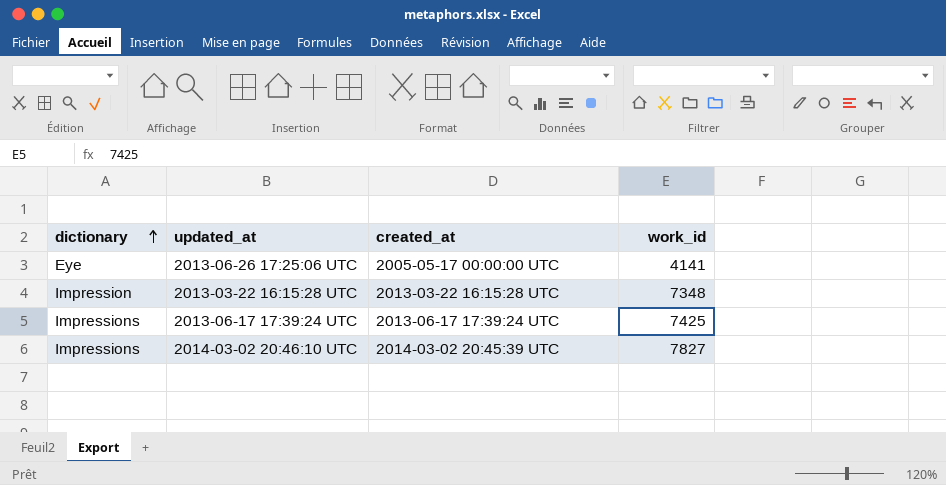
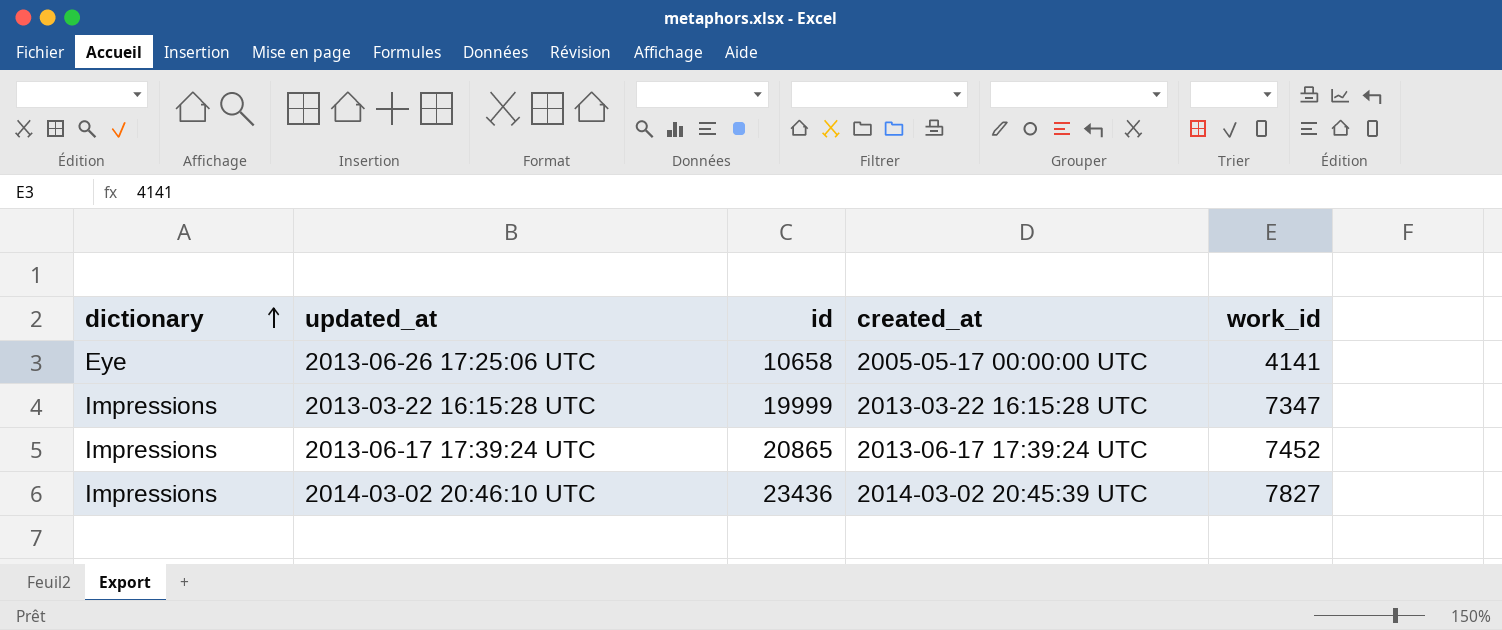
column id | position: none -> 3
2013-03-22 16:15:28 UTC | dictionary: Impression -> Impressions
2013-03-22 16:15:28 UTC | work_id: 7348 -> 7347
2013-06-17 17:39:24 UTC | work_id: 7425 -> 7452

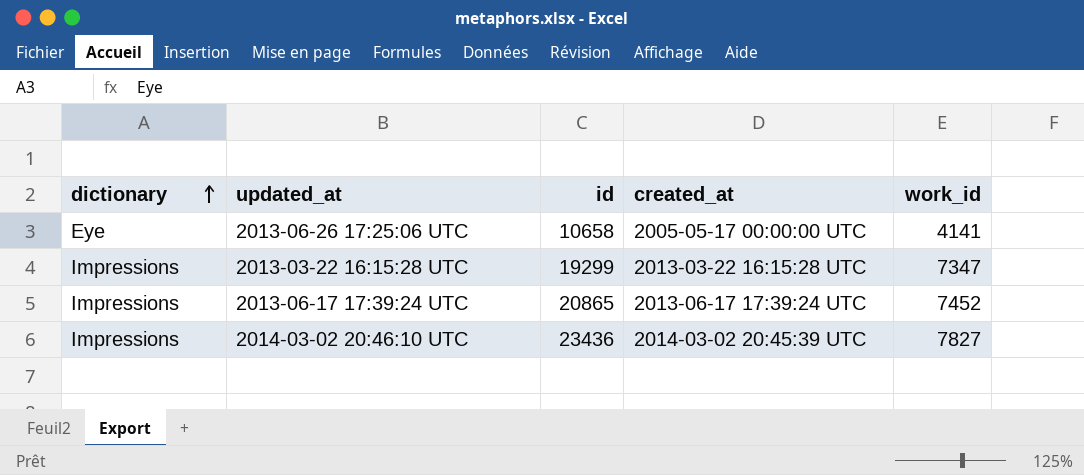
2013-03-22 16:15:28 UTC | id: 19999 -> 19299

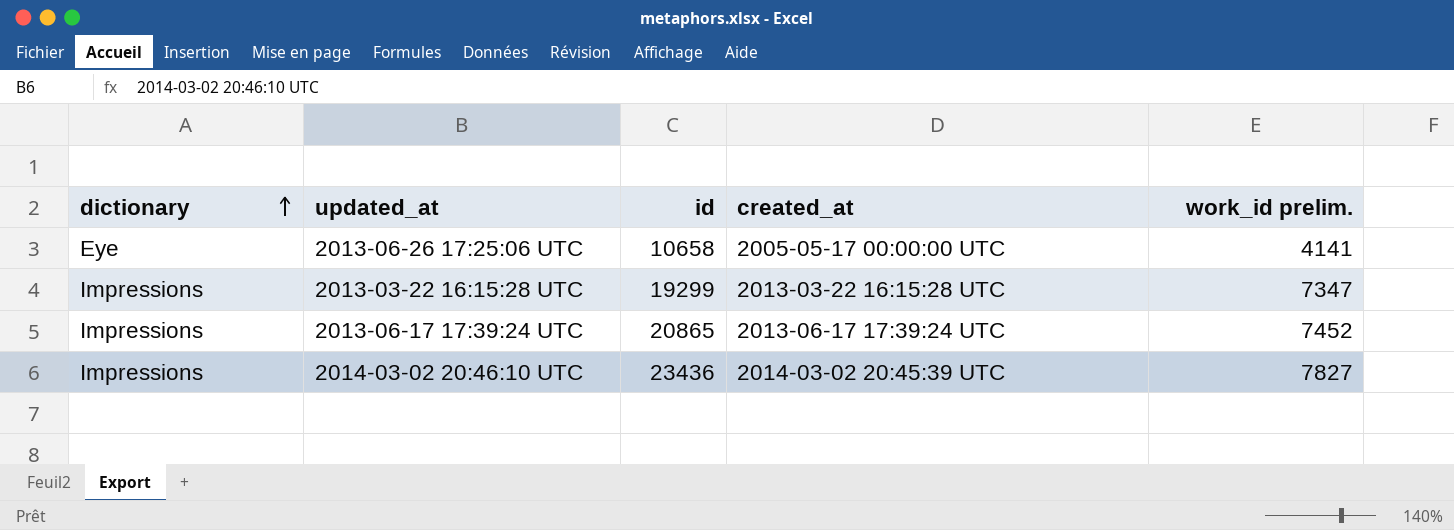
column name: work_id -> work_id prelim.

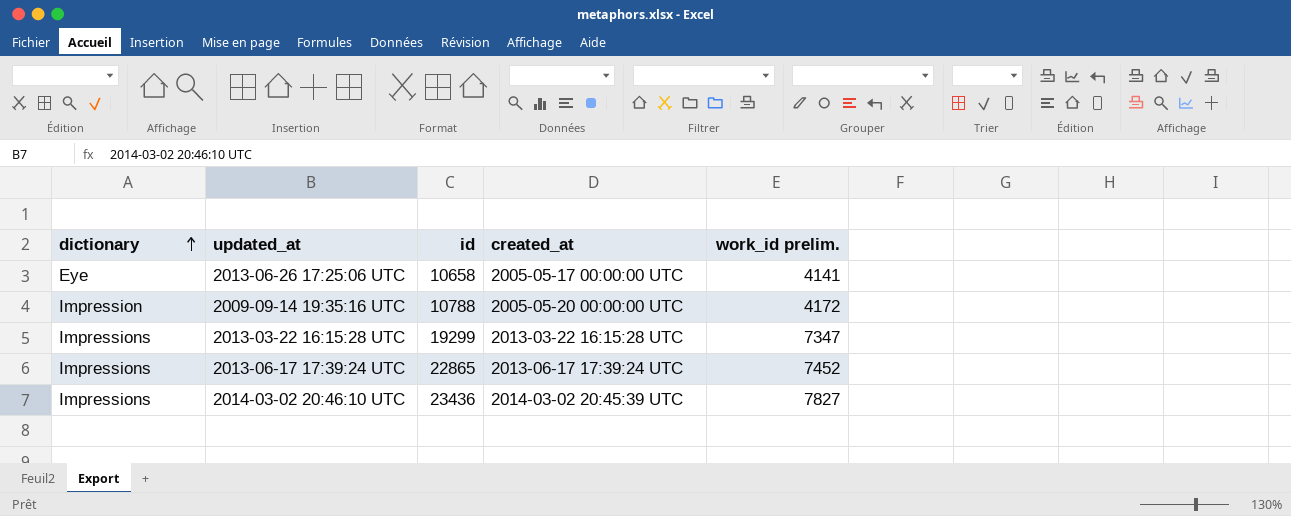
row 2009-09-14 19:35:16 UTC: none -> Impression | 10788 | 2005-05-20 00:00:00 UTC | 4172
2013-06-17 17:39:24 UTC | id: 20865 -> 22865

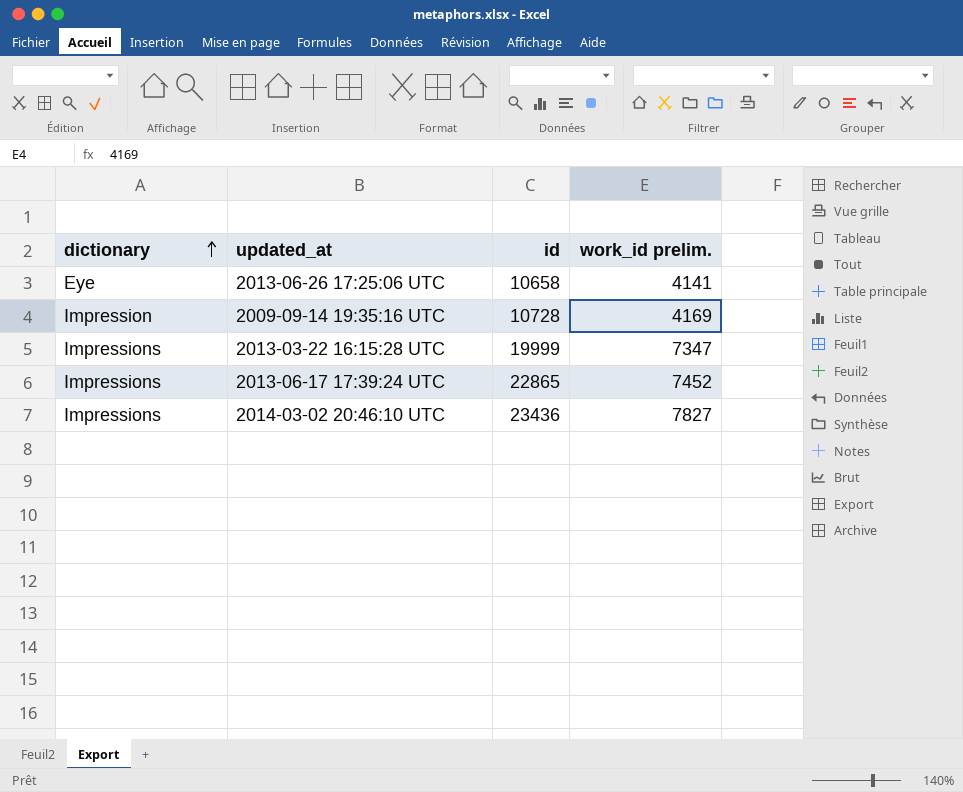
column created_at | position: 4 -> none
2009-09-14 19:35:16 UTC | id: 10788 -> 10728
2009-09-14 19:35:16 UTC | work_id prelim.: 4172 -> 4169
2013-03-22 16:15:28 UTC | id: 19299 -> 19999

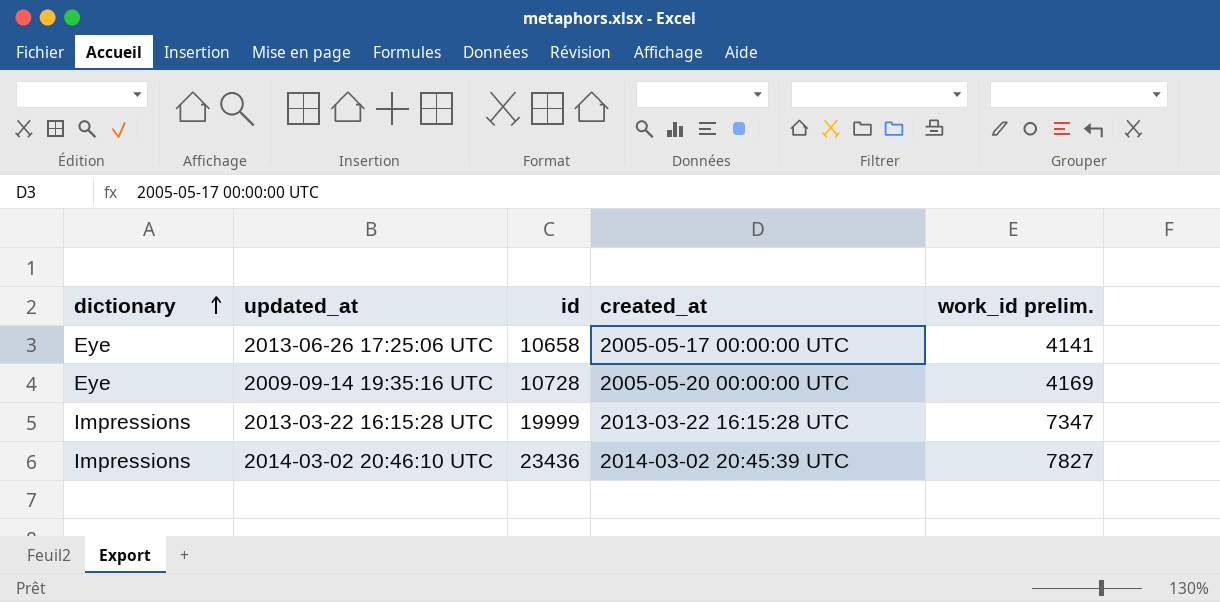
column created_at | position: none -> 4
row 2013-06-17 17:39:24 UTC: Impressions | 22865 | 7452 -> none
2009-09-14 19:35:16 UTC | dictionary: Impression -> Eye

